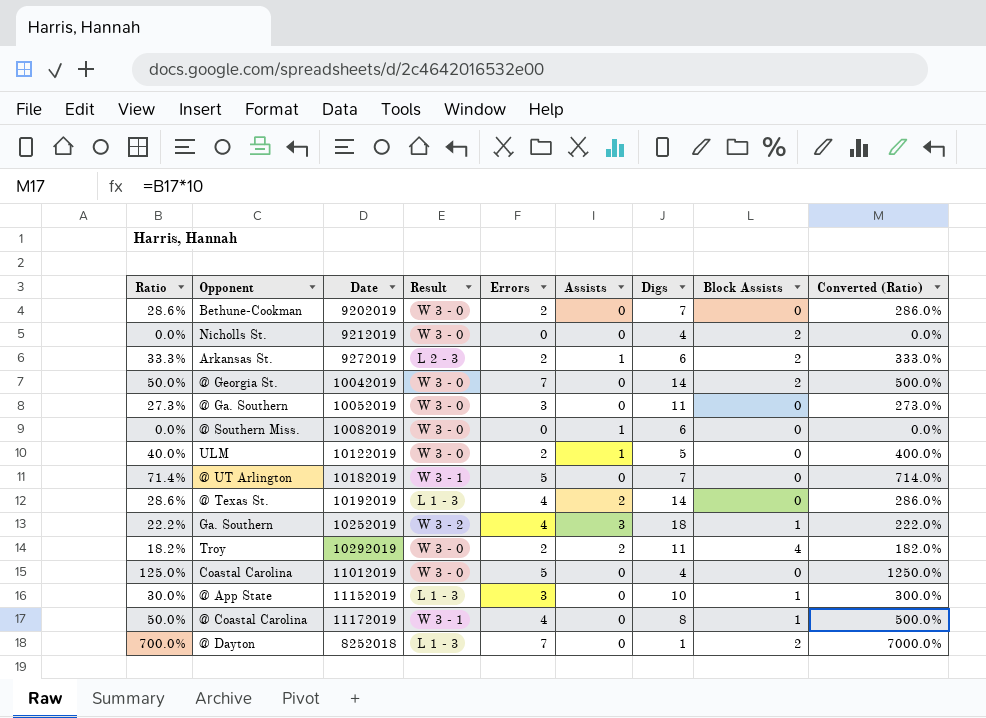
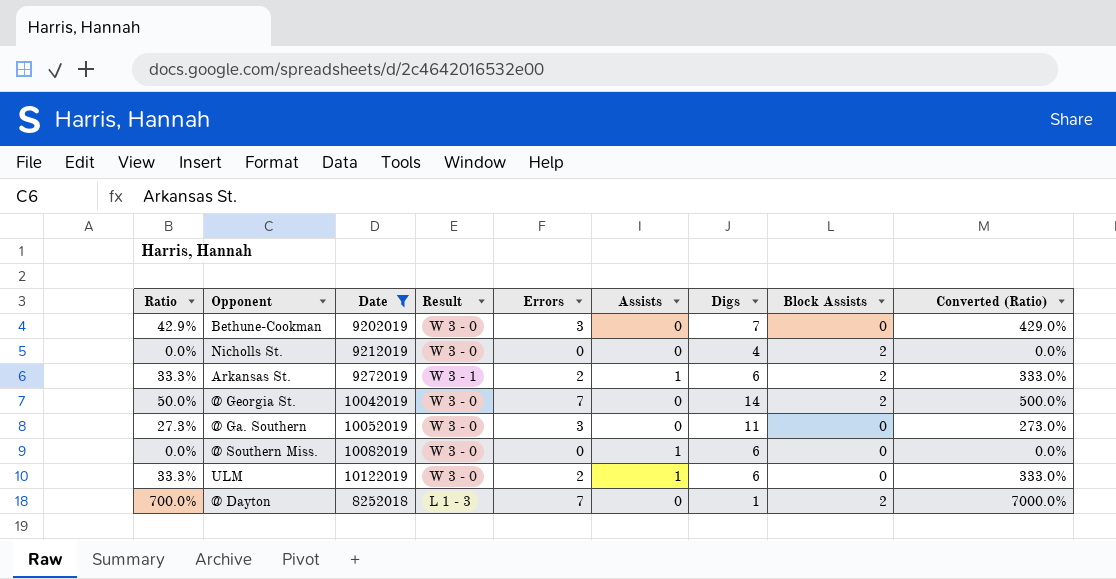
filter: none -> Date <= 10122019
Bethune-Cookman | Ratio: 28.6% -> 42.9%
Bethune-Cookman | Errors: 2 -> 3
Bethune-Cookman | Converted (Ratio): 286.0% -> 429.0%
Arkansas St. | Result: L 2 - 3 -> W 3 - 1
ULM | Ratio: 40.0% -> 33.3%
ULM | Digs: 5 -> 6
ULM | Converted (Ratio): 400.0% -> 333.0%

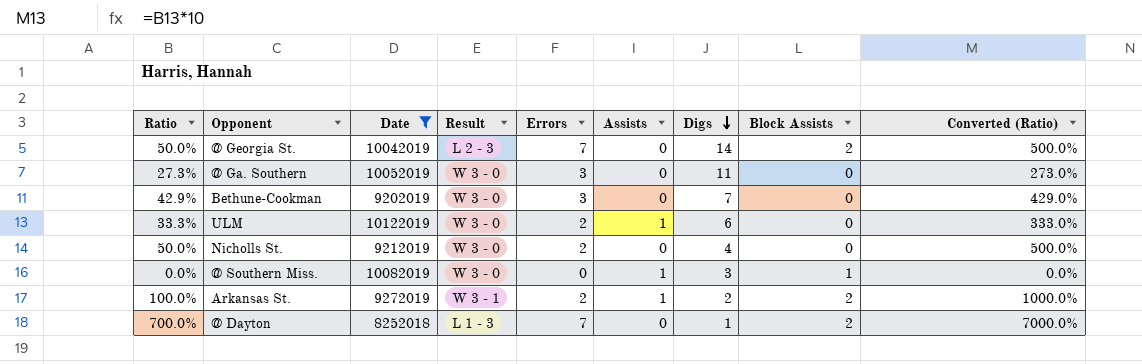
row order: none -> Digs descending
@ Georgia St. | Result: W 3 - 0 -> L 2 - 3
Nicholls St. | Ratio: 0.0% -> 50.0%
Nicholls St. | Errors: 0 -> 2
Nicholls St. | Block Assists: 2 -> 0
Nicholls St. | Converted (Ratio): 0.0% -> 500.0%
@ Southern Miss. | Digs: 6 -> 3
@ Southern Miss. | Block Assists: 0 -> 1
Arkansas St. | Ratio: 33.3% -> 100.0%
Arkansas St. | Digs: 6 -> 2
Arkansas St. | Converted (Ratio): 333.0% -> 1000.0%

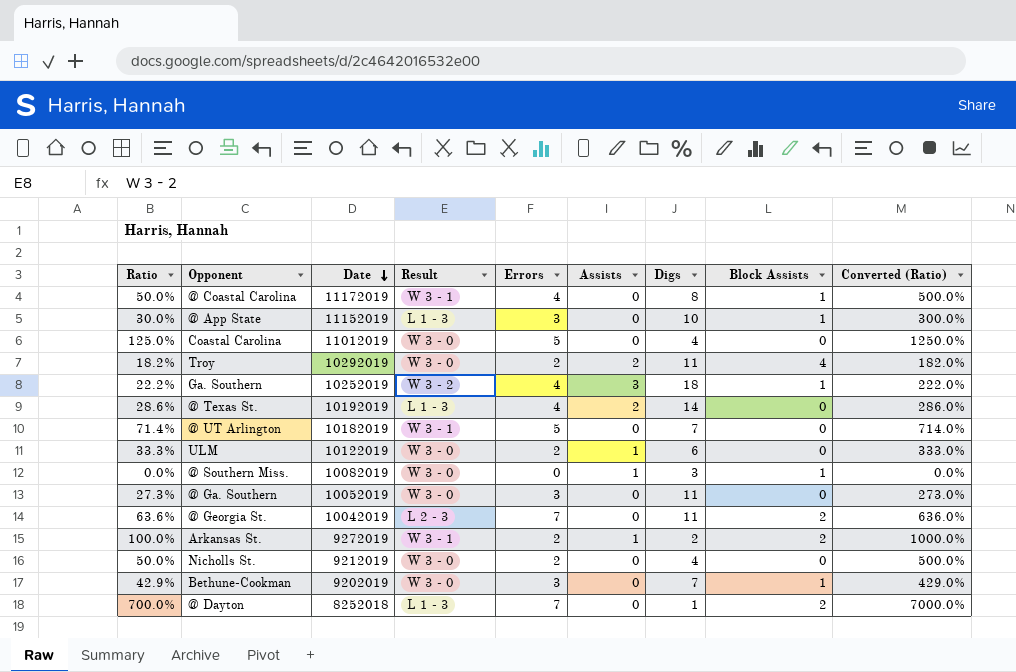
filter: Date <= 10122019 -> none
row order: Digs descending -> Date descending
@ Georgia St. | Ratio: 50.0% -> 63.6%
@ Georgia St. | Digs: 14 -> 11
@ Georgia St. | Converted (Ratio): 500.0% -> 636.0%
Bethune-Cookman | Block Assists: 0 -> 1

